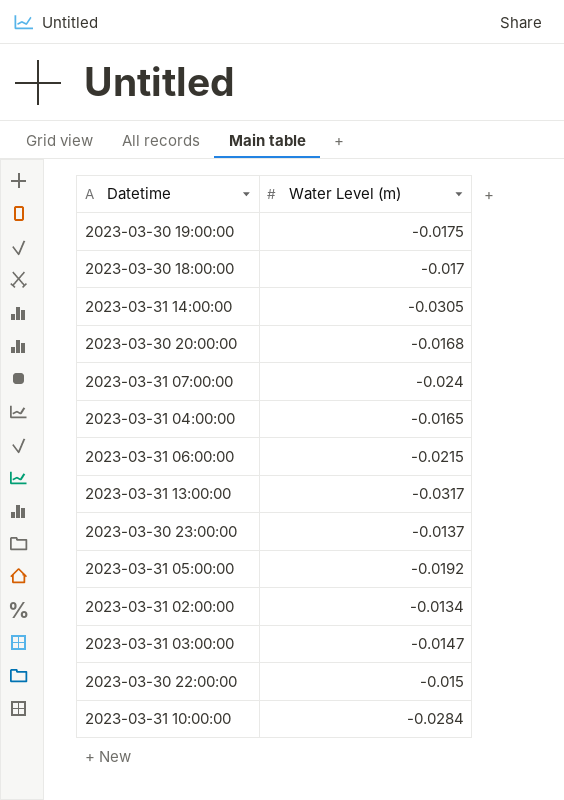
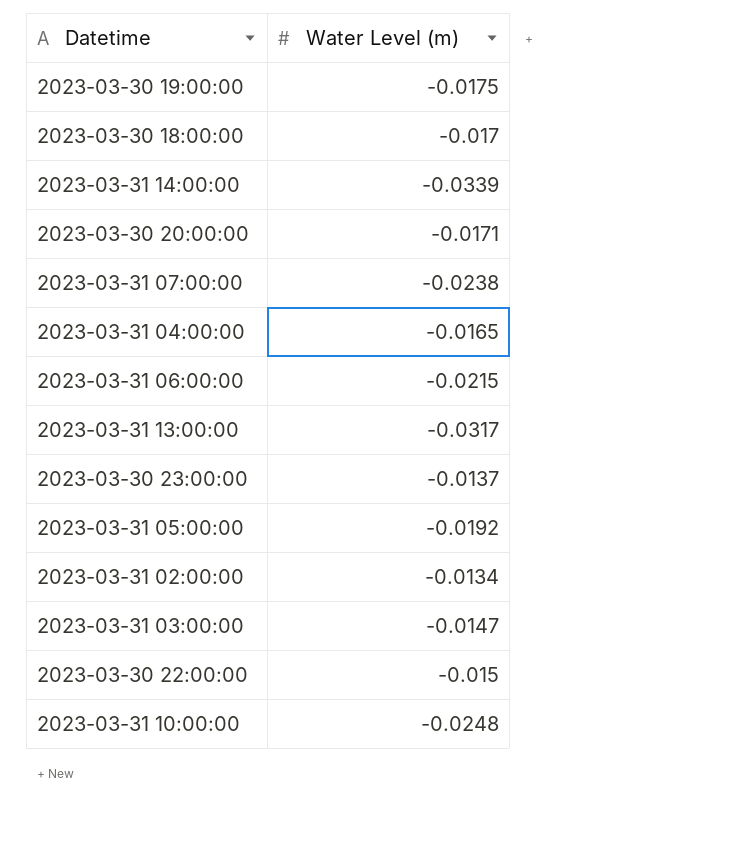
2023-03-31 14:00:00 | Water Level (m): -0.0305 -> -0.0339
2023-03-30 20:00:00 | Water Level (m): -0.0168 -> -0.0171
2023-03-31 07:00:00 | Water Level (m): -0.024 -> -0.0238
2023-03-31 10:00:00 | Water Level (m): -0.0284 -> -0.0248

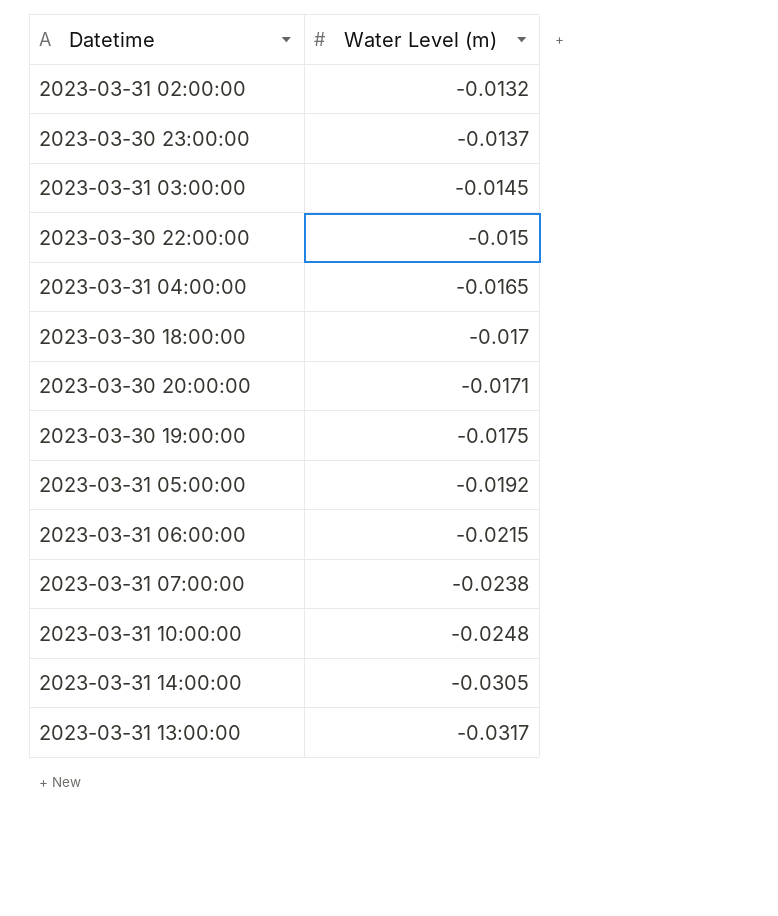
row order: none -> Water Level (m) descending
2023-03-31 02:00:00 | Water Level (m): -0.0134 -> -0.0132
2023-03-31 03:00:00 | Water Level (m): -0.0147 -> -0.0145
2023-03-31 14:00:00 | Water Level (m): -0.0339 -> -0.0305

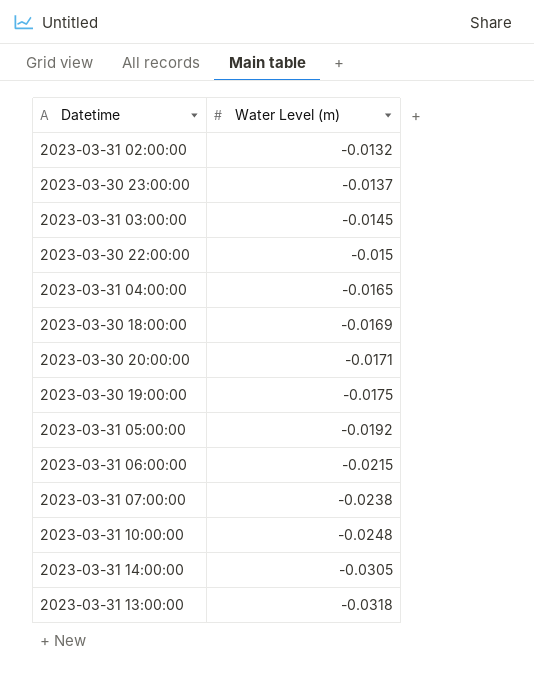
2023-03-30 18:00:00 | Water Level (m): -0.017 -> -0.0169
2023-03-31 13:00:00 | Water Level (m): -0.0317 -> -0.0318

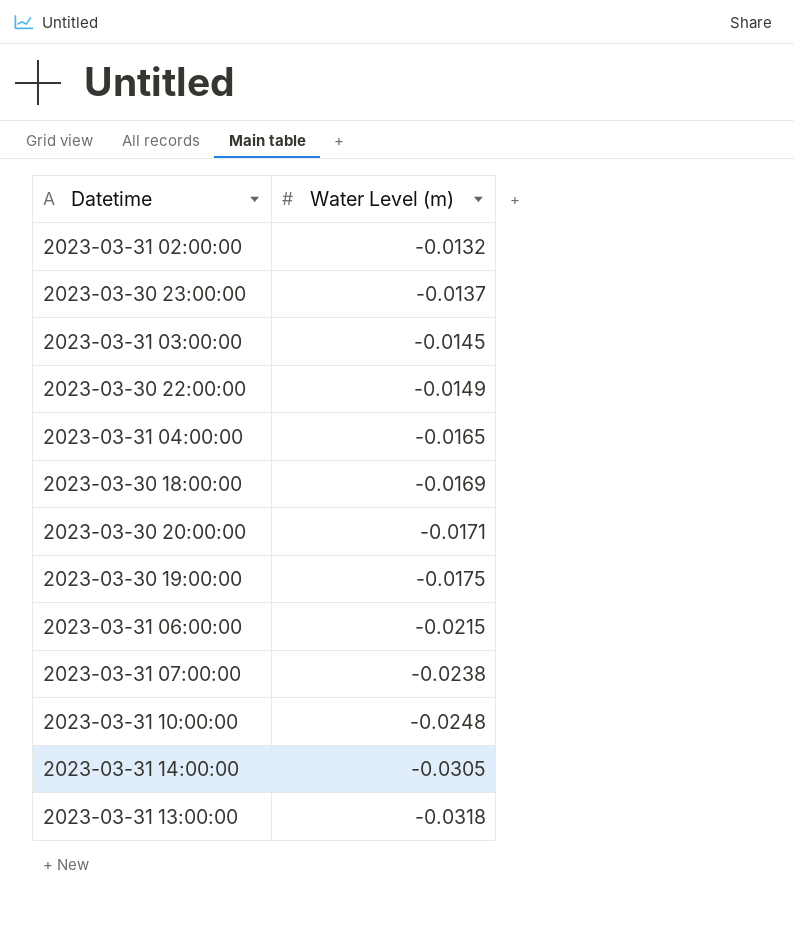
row 2023-03-31 05:00:00: -0.0192 -> none
2023-03-30 22:00:00 | Water Level (m): -0.015 -> -0.0149

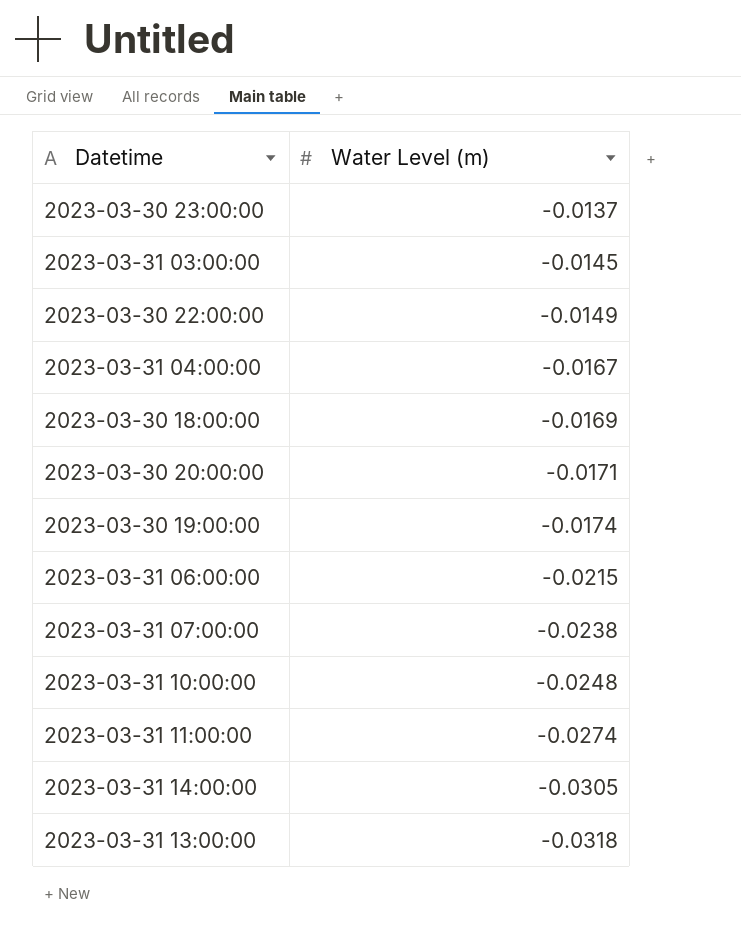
row 2023-03-31 02:00:00: -0.0132 -> none
2023-03-31 04:00:00 | Water Level (m): -0.0165 -> -0.0167
2023-03-30 19:00:00 | Water Level (m): -0.0175 -> -0.0174
row 2023-03-31 11:00:00: none -> -0.0274

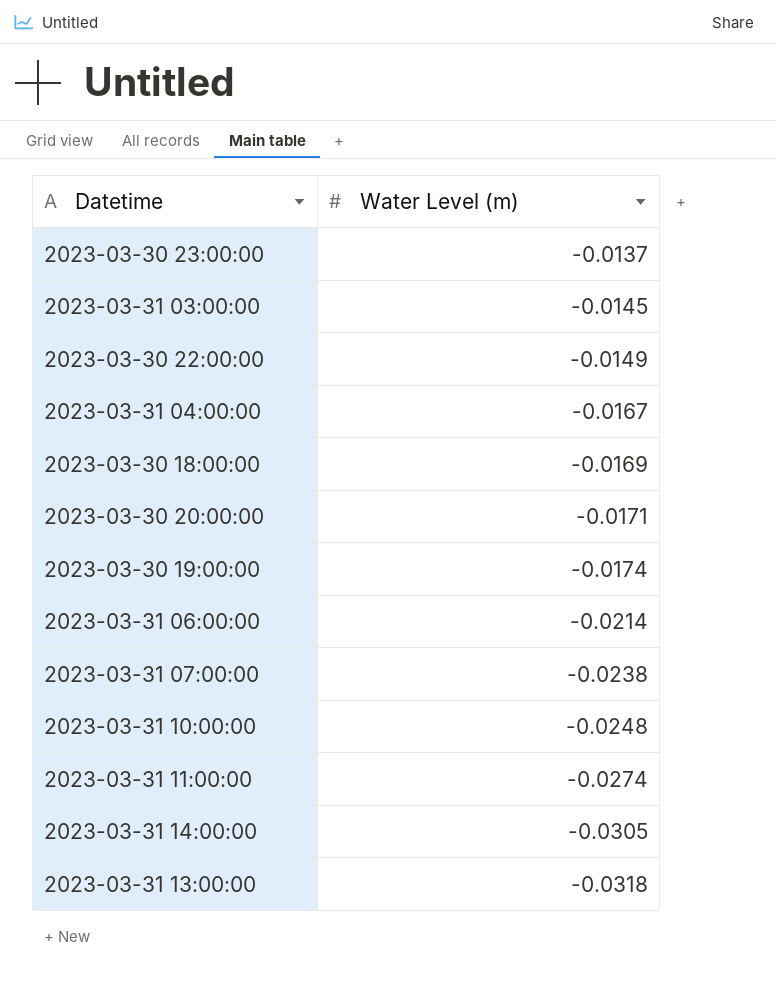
2023-03-31 06:00:00 | Water Level (m): -0.0215 -> -0.0214

